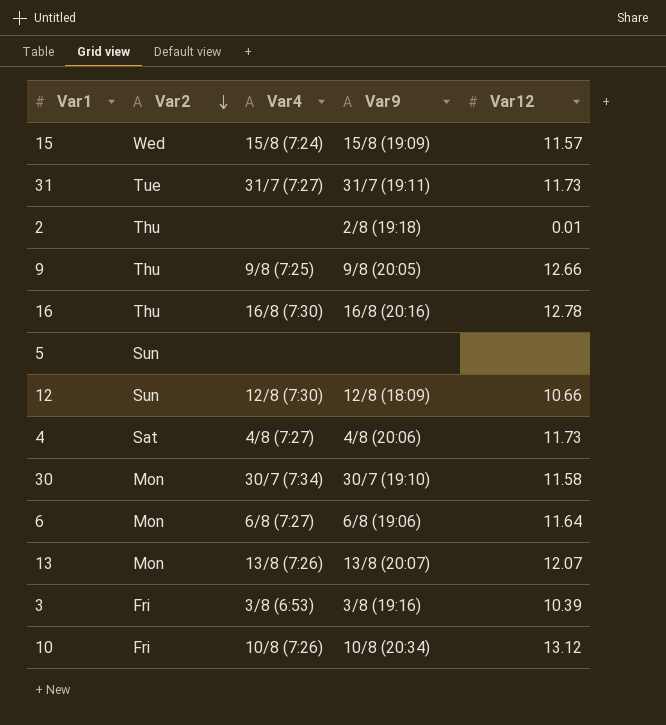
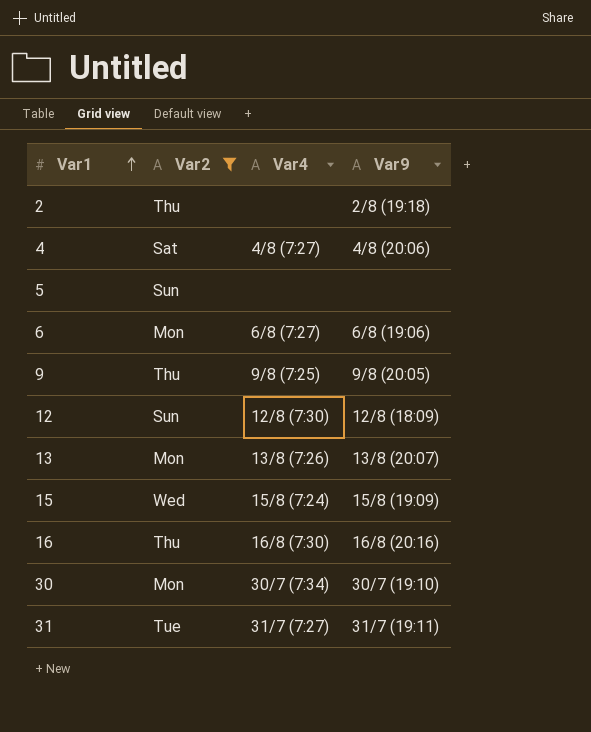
filter: none -> Var2 != Fri
row order: Var2 descending -> Var1 ascending
column Var12 | position: 5 -> none

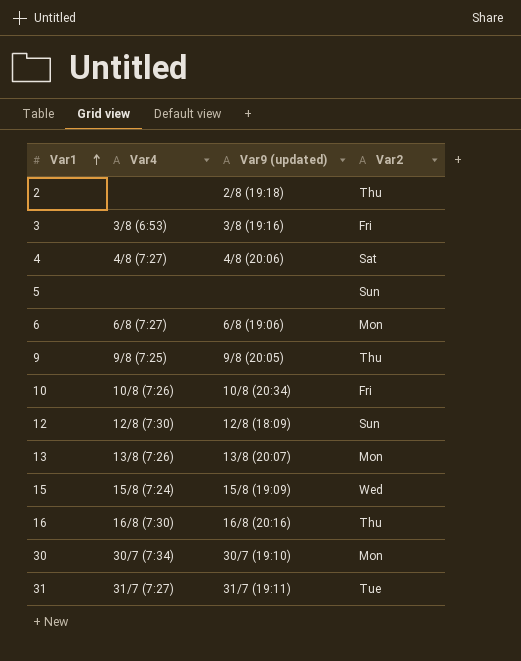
filter: Var2 != Fri -> none
column name: Var9 -> Var9 (updated)
column Var2 | position: 2 -> 4

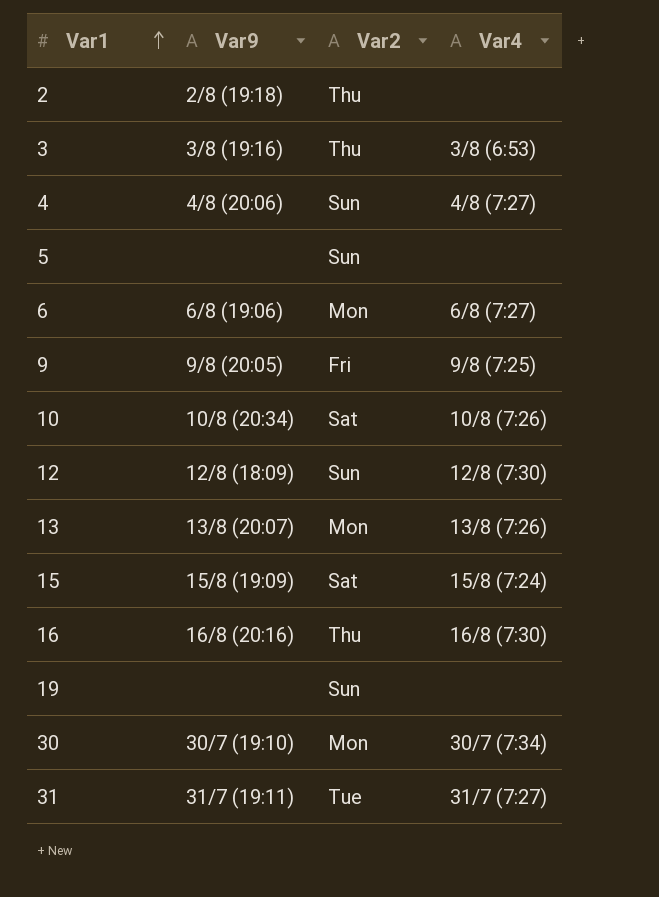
column name: Var9 (updated) -> Var9
column Var4 | position: 2 -> 4
3 | Var2: Fri -> Thu
4 | Var2: Sat -> Sun
9 | Var2: Thu -> Fri
10 | Var2: Fri -> Sat
15 | Var2: Wed -> Sat
row 19: none -> none | Sun | none

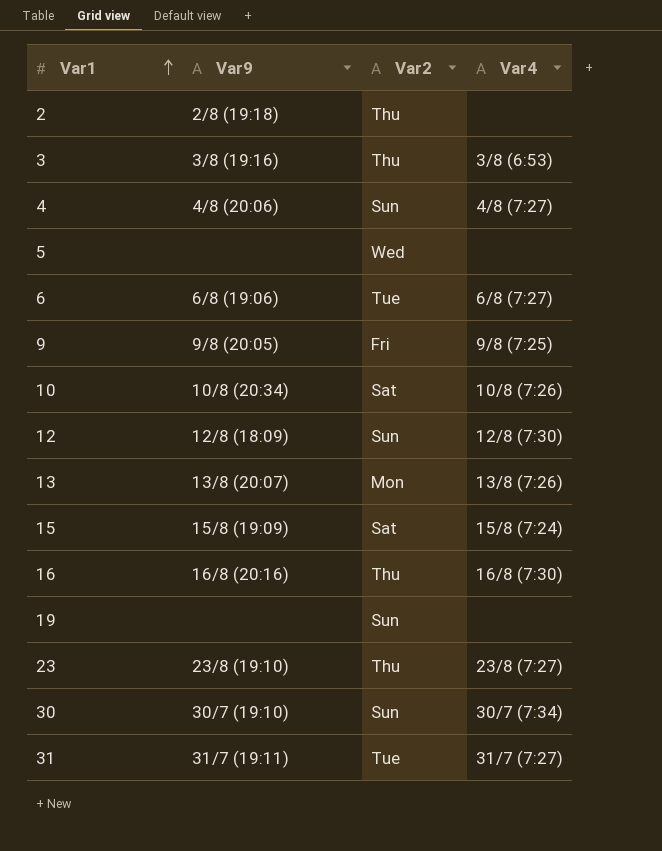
5 | Var2: Sun -> Wed
6 | Var2: Mon -> Tue
row 23: none -> 23/8 (19:10) | Thu | 23/8 (7:27)
30 | Var2: Mon -> Sun

